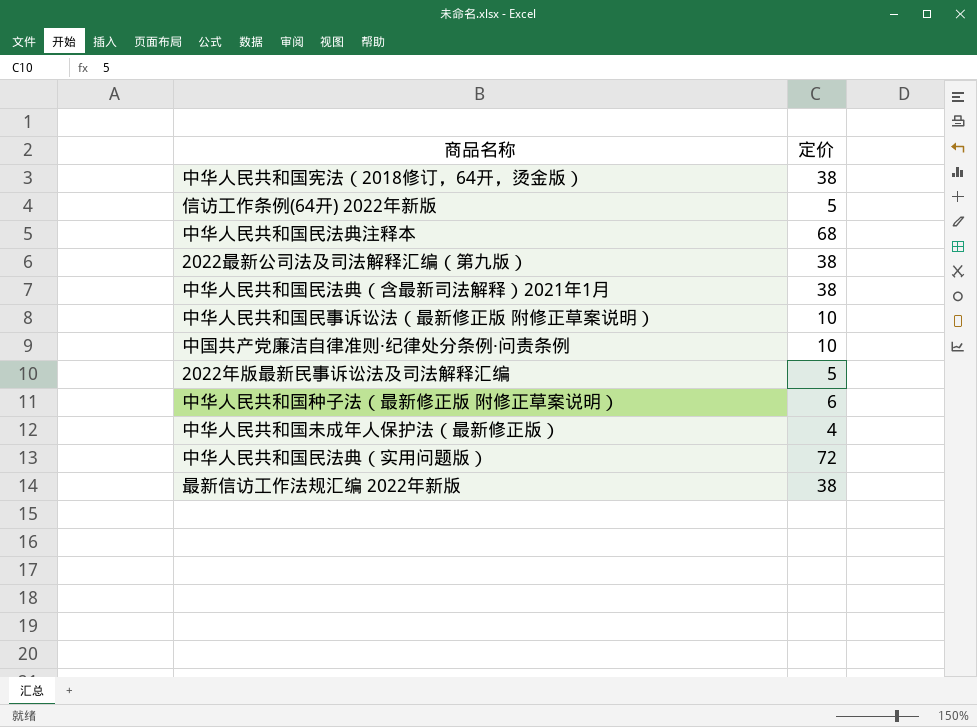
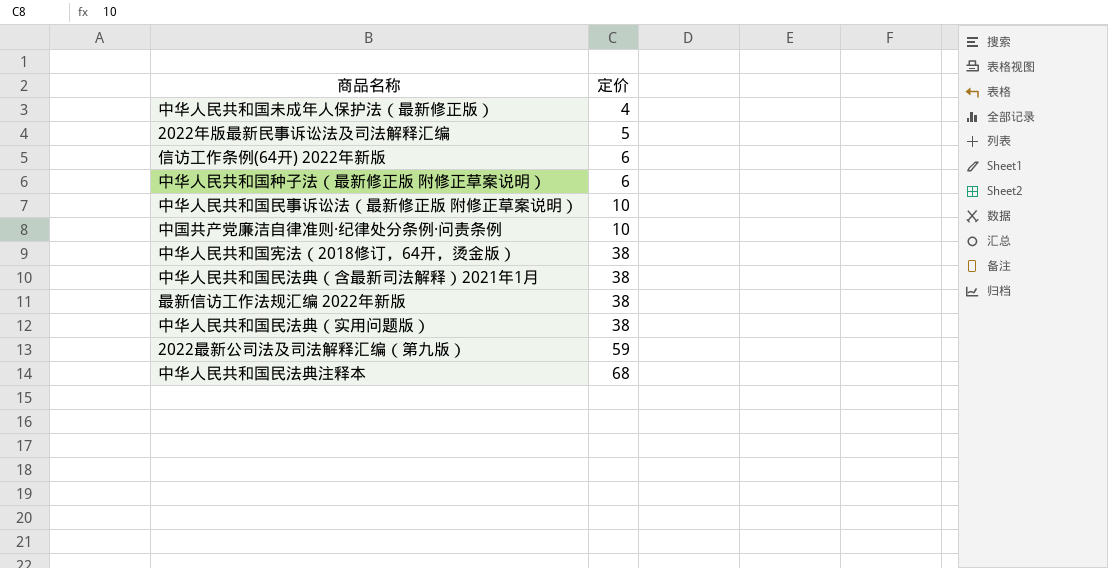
row order: none -> 定价 ascending
信访工作条例(64开) 2022年新版 | 定价: 5 -> 6
中华人民共和国民法典（实用问题版） | 定价: 72 -> 38
2022最新公司法及司法解释汇编（第九版） | 定价: 38 -> 59

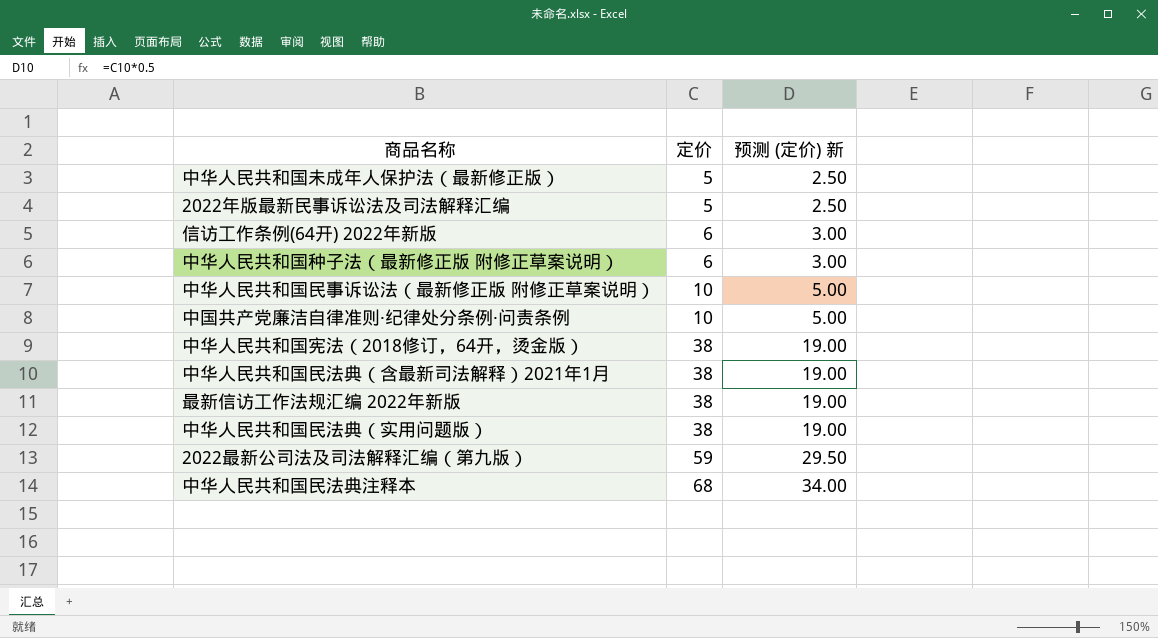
column 预测 (定价) 新 | formula: none -> [定价] * 0.5
中华人民共和国未成年人保护法（最新修正版） | 定价: 4 -> 5

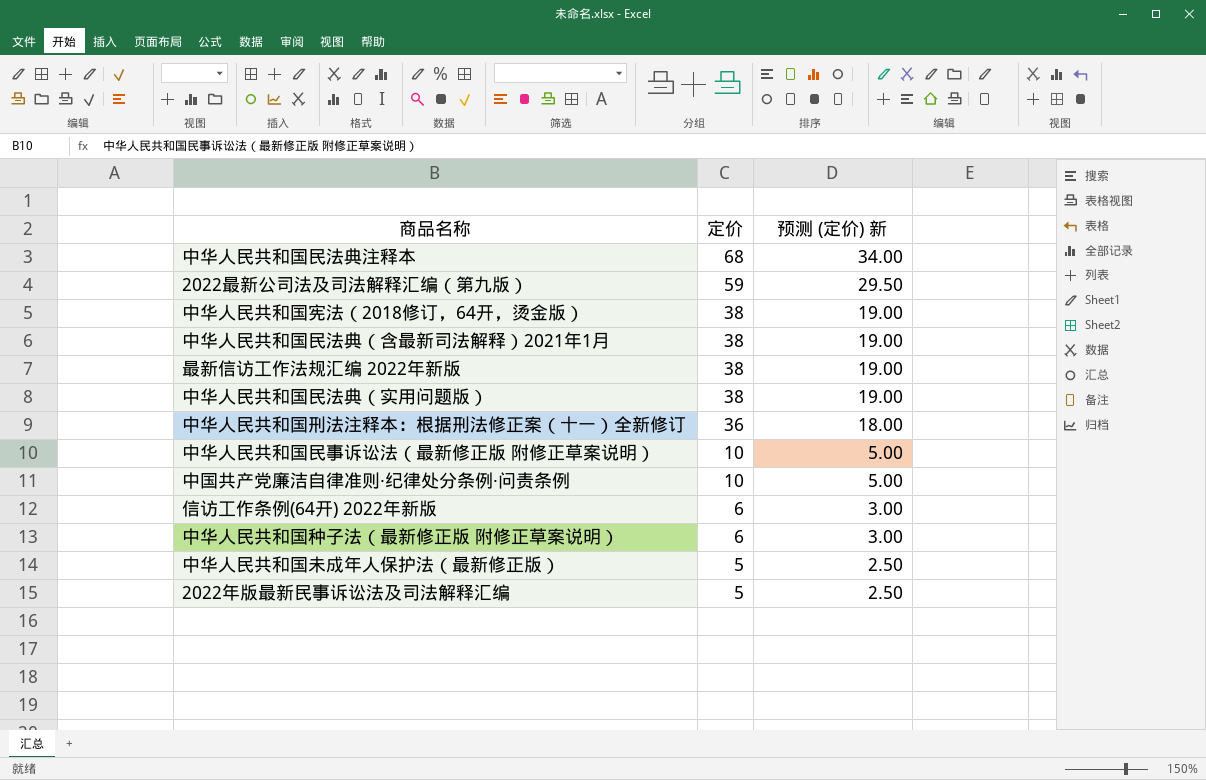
row order: 定价 ascending -> 定价 descending
row 中华人民共和国刑法注释本：根据刑法修正案（十一）全新修订: none -> 36 | 18.00

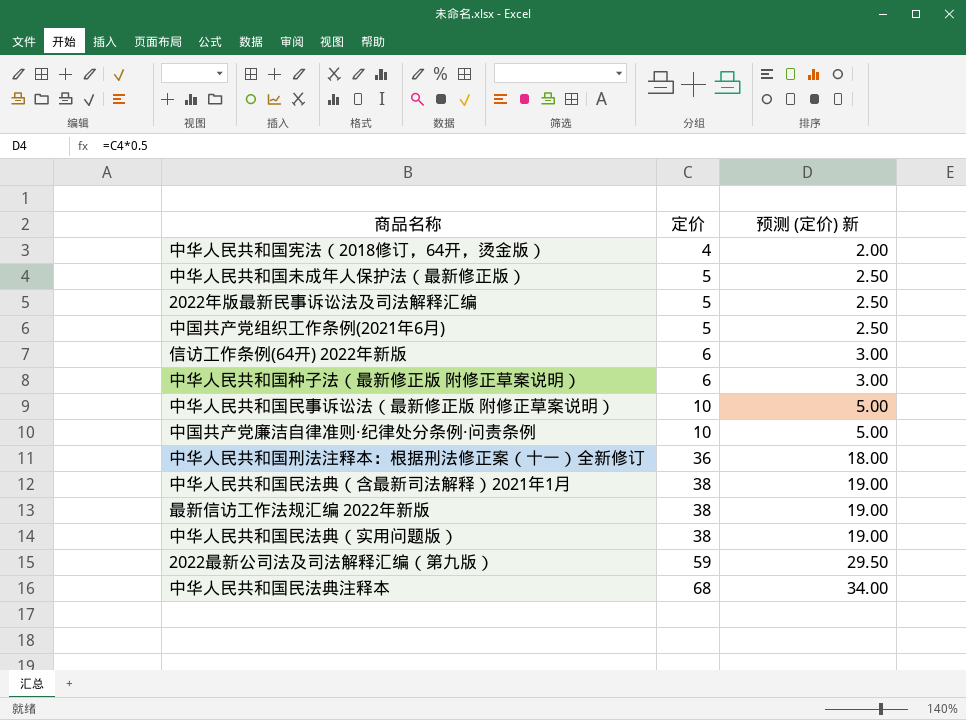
row order: 定价 descending -> 定价 ascending
中华人民共和国宪法（2018修订，64开，烫金版） | 定价: 38 -> 4
中华人民共和国宪法（2018修订，64开，烫金版） | 预测 (定价) 新: 19.00 -> 2.00
row 中国共产党组织工作条例(2021年6月): none -> 5 | 2.50

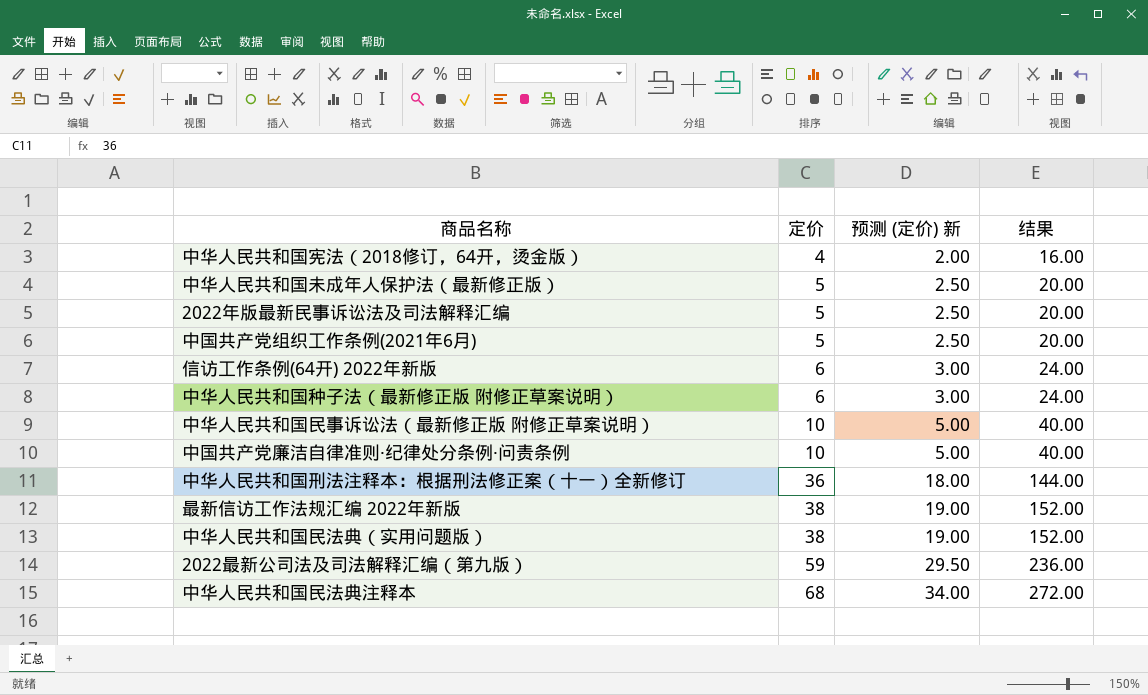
column 结果 | formula: none -> [定价] * 4
row 中华人民共和国民法典（含最新司法解释）2021年1月: 38 | 19.00 -> none

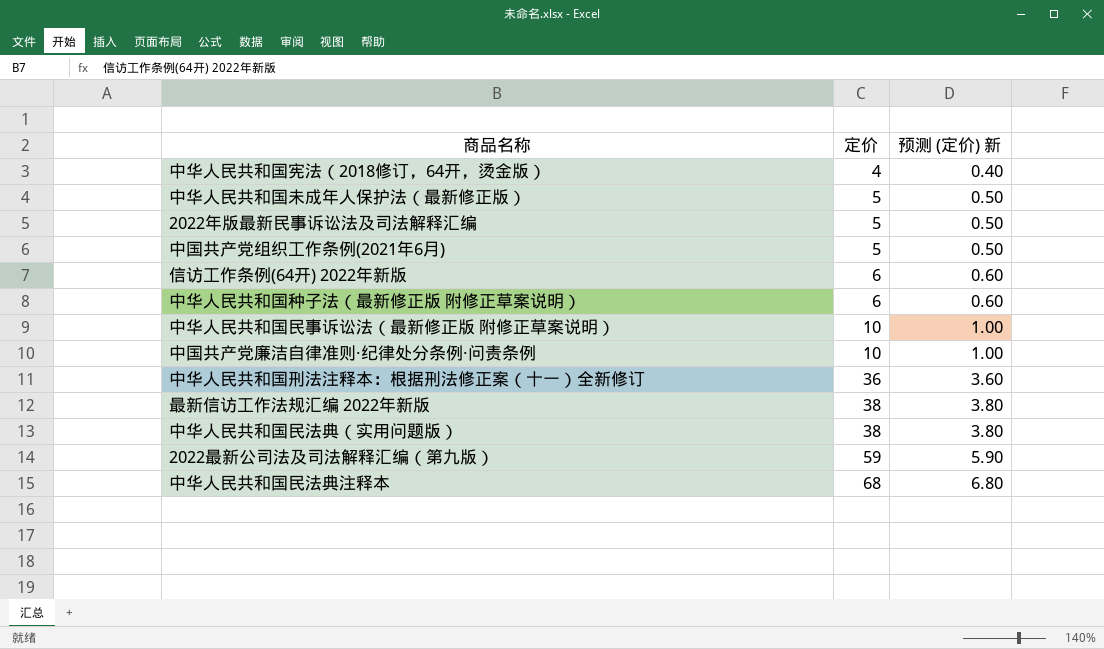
column 结果 | formula: [定价] * 4 -> none
column 预测 (定价) 新 | formula: [定价] * 0.5 -> [定价] * 0.1

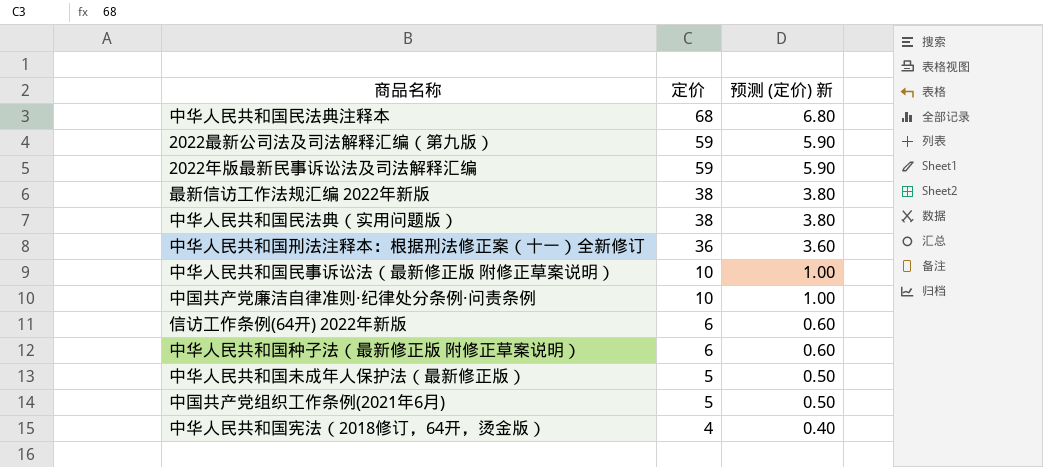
row order: 定价 ascending -> 定价 descending
2022年版最新民事诉讼法及司法解释汇编 | 定价: 5 -> 59
2022年版最新民事诉讼法及司法解释汇编 | 预测 (定价) 新: 0.50 -> 5.90

